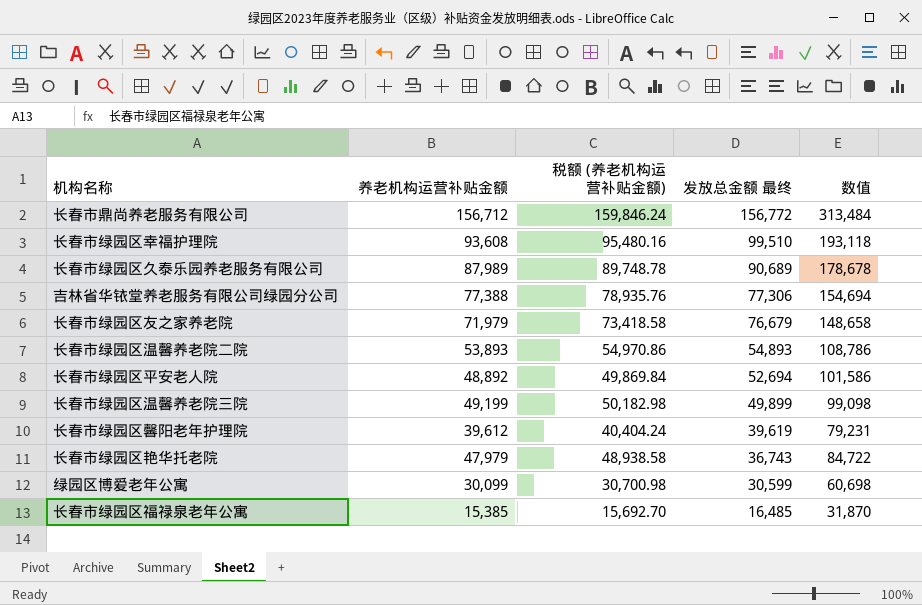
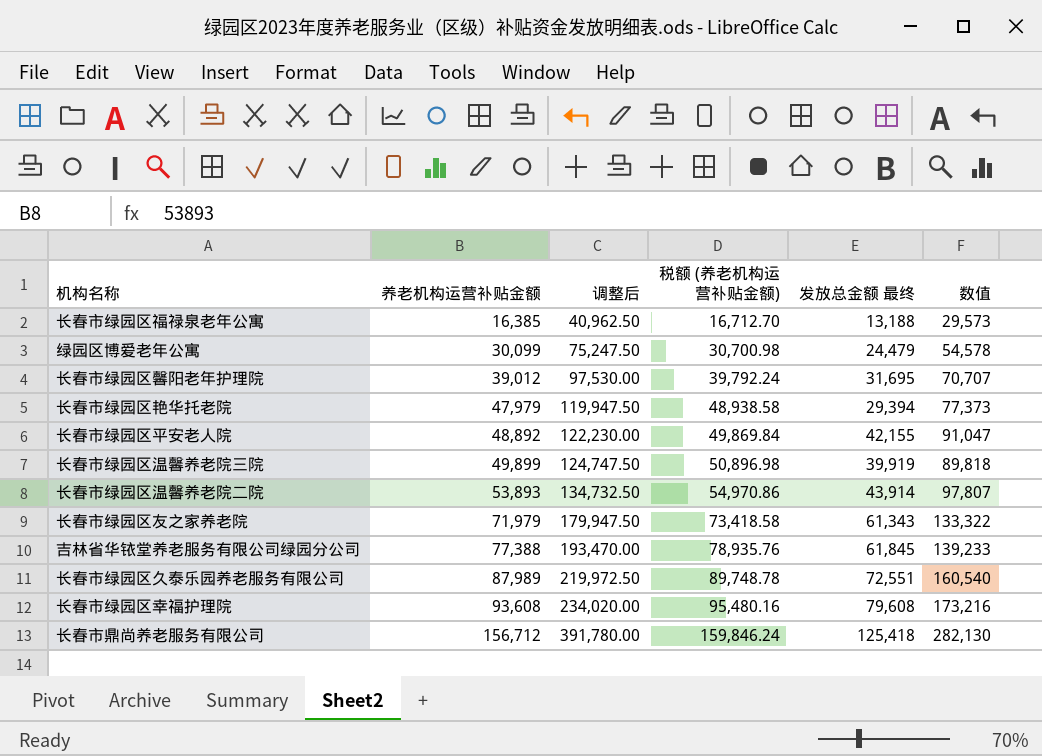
row order: 发放总金额 最终 descending -> 养老机构运营补贴金额 ascending
column 调整后 | formula: none -> [养老机构运营补贴金额] * 2.5
长春市绿园区福禄泉老年公寓 | 养老机构运营补贴金额: 15,385 -> 16,385
长春市绿园区福禄泉老年公寓 | 税额 (养老机构运营补贴金额): 15,692.70 -> 16,712.70
长春市绿园区福禄泉老年公寓 | 发放总金额 最终: 16,485 -> 13,188
长春市绿园区福禄泉老年公寓 | 数值: 31,870 -> 29,573
绿园区博爱老年公寓 | 发放总金额 最终: 30,599 -> 24,479
绿园区博爱老年公寓 | 数值: 60,698 -> 54,578
长春市绿园区馨阳老年护理院 | 养老机构运营补贴金额: 39,612 -> 39,012
长春市绿园区馨阳老年护理院 | 税额 (养老机构运营补贴金额): 40,404.24 -> 39,792.24
长春市绿园区馨阳老年护理院 | 发放总金额 最终: 39,619 -> 31,695
长春市绿园区馨阳老年护理院 | 数值: 79,231 -> 70,707
长春市绿园区艳华托老院 | 发放总金额 最终: 36,743 -> 29,394
长春市绿园区艳华托老院 | 数值: 84,722 -> 77,373
长春市绿园区平安老人院 | 发放总金额 最终: 52,694 -> 42,155
长春市绿园区平安老人院 | 数值: 101,586 -> 91,047
长春市绿园区温馨养老院三院 | 养老机构运营补贴金额: 49,199 -> 49,899
长春市绿园区温馨养老院三院 | 税额 (养老机构运营补贴金额): 50,182.98 -> 50,896.98
长春市绿园区温馨养老院三院 | 发放总金额 最终: 49,899 -> 39,919
长春市绿园区温馨养老院三院 | 数值: 99,098 -> 89,818
长春市绿园区温馨养老院二院 | 发放总金额 最终: 54,893 -> 43,914
长春市绿园区温馨养老院二院 | 数值: 108,786 -> 97,807
长春市绿园区友之家养老院 | 发放总金额 最终: 76,679 -> 61,343
长春市绿园区友之家养老院 | 数值: 148,658 -> 133,322
吉林省华铱堂养老服务有限公司绿园分公司 | 发放总金额 最终: 77,306 -> 61,845
吉林省华铱堂养老服务有限公司绿园分公司 | 数值: 154,694 -> 139,233
长春市绿园区久泰乐园养老服务有限公司 | 发放总金额 最终: 90,689 -> 72,551
长春市绿园区久泰乐园养老服务有限公司 | 数值: 178,678 -> 160,540
长春市绿园区幸福护理院 | 发放总金额 最终: 99,510 -> 79,608
长春市绿园区幸福护理院 | 数值: 193,118 -> 173,216
长春市鼎尚养老服务有限公司 | 发放总金额 最终: 156,772 -> 125,418
长春市鼎尚养老服务有限公司 | 数值: 313,484 -> 282,130

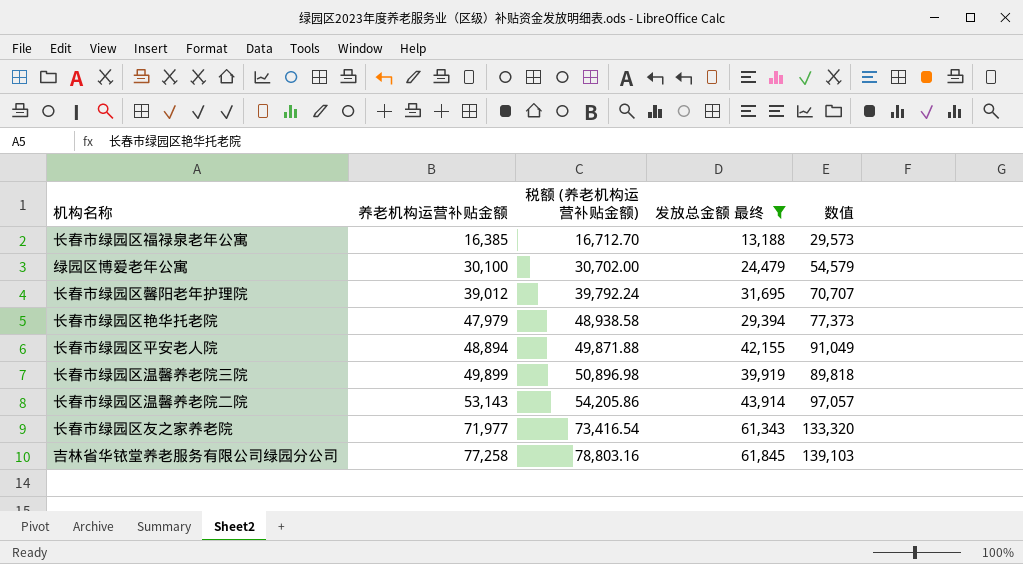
filter: none -> 发放总金额 最终 <= 61,845
column 调整后 | formula: [养老机构运营补贴金额] * 2.5 -> none
绿园区博爱老年公寓 | 养老机构运营补贴金额: 30,099 -> 30,100
绿园区博爱老年公寓 | 税额 (养老机构运营补贴金额): 30,700.98 -> 30,702.00
绿园区博爱老年公寓 | 数值: 54,578 -> 54,579
长春市绿园区平安老人院 | 养老机构运营补贴金额: 48,892 -> 48,894
长春市绿园区平安老人院 | 税额 (养老机构运营补贴金额): 49,869.84 -> 49,871.88
长春市绿园区平安老人院 | 数值: 91,047 -> 91,049
长春市绿园区温馨养老院二院 | 养老机构运营补贴金额: 53,893 -> 53,143
长春市绿园区温馨养老院二院 | 税额 (养老机构运营补贴金额): 54,970.86 -> 54,205.86
长春市绿园区温馨养老院二院 | 数值: 97,807 -> 97,057
长春市绿园区友之家养老院 | 养老机构运营补贴金额: 71,979 -> 71,977
长春市绿园区友之家养老院 | 税额 (养老机构运营补贴金额): 73,418.58 -> 73,416.54
长春市绿园区友之家养老院 | 数值: 133,322 -> 133,320
吉林省华铱堂养老服务有限公司绿园分公司 | 养老机构运营补贴金额: 77,388 -> 77,258
吉林省华铱堂养老服务有限公司绿园分公司 | 税额 (养老机构运营补贴金额): 78,935.76 -> 78,803.16
吉林省华铱堂养老服务有限公司绿园分公司 | 数值: 139,233 -> 139,103

